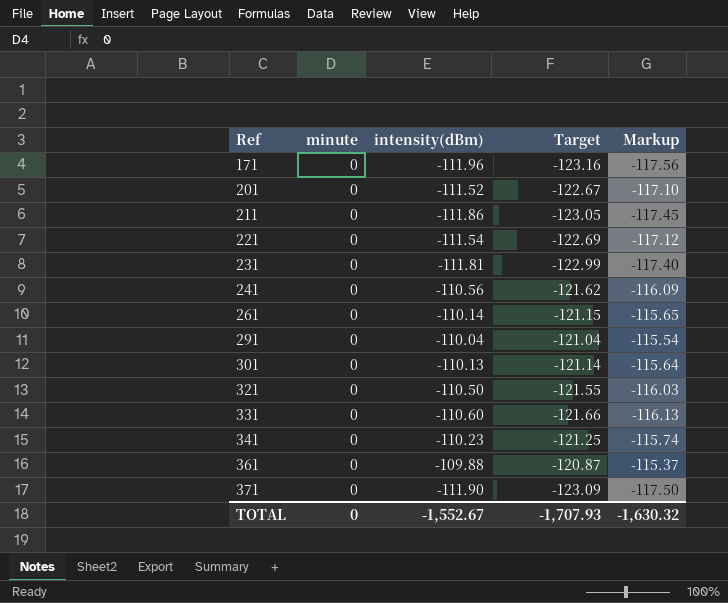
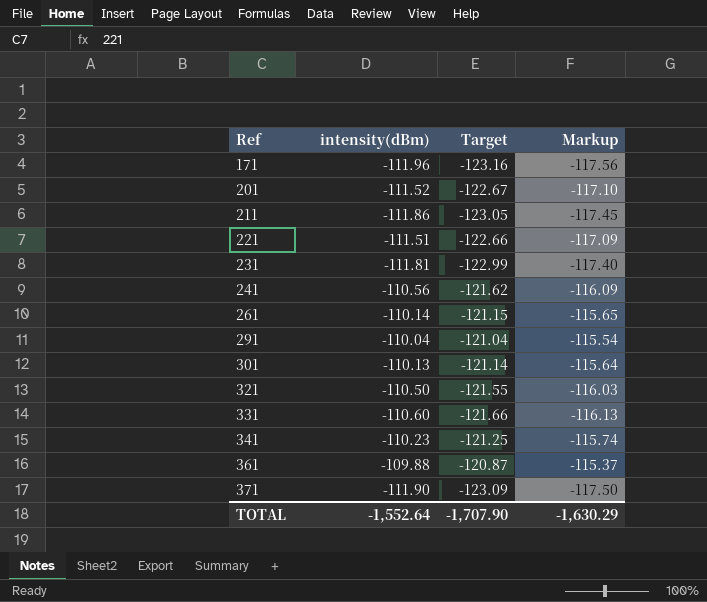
column minute | position: 2 -> none
221 | intensity(dBm): -111.54 -> -111.51
221 | Target: -122.69 -> -122.66
221 | Markup: -117.12 -> -117.09
TOTAL | intensity(dBm): -1,552.67 -> -1,552.64
TOTAL | Target: -1,707.93 -> -1,707.90
TOTAL | Markup: -1,630.32 -> -1,630.29

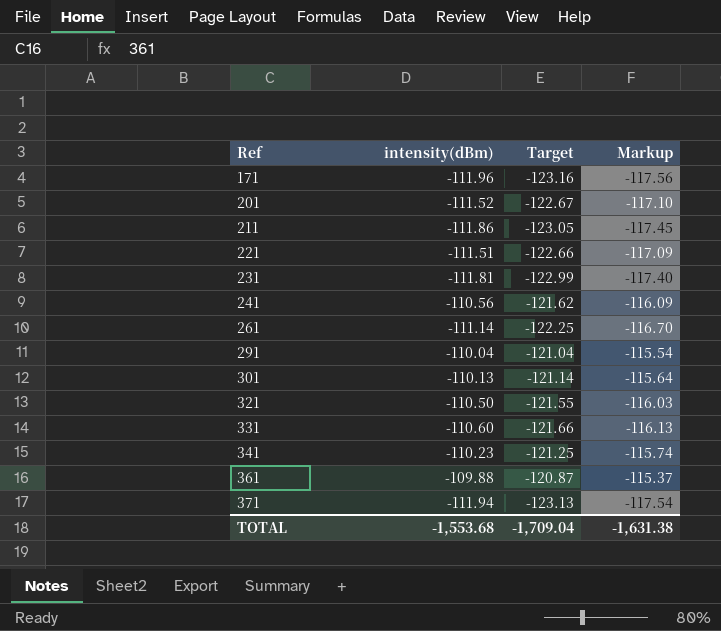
261 | intensity(dBm): -110.14 -> -111.14
261 | Target: -121.15 -> -122.25
261 | Markup: -115.65 -> -116.70
371 | intensity(dBm): -111.90 -> -111.94
371 | Target: -123.09 -> -123.13
371 | Markup: -117.50 -> -117.54
TOTAL | intensity(dBm): -1,552.64 -> -1,553.68
TOTAL | Target: -1,707.90 -> -1,709.04
TOTAL | Markup: -1,630.29 -> -1,631.38

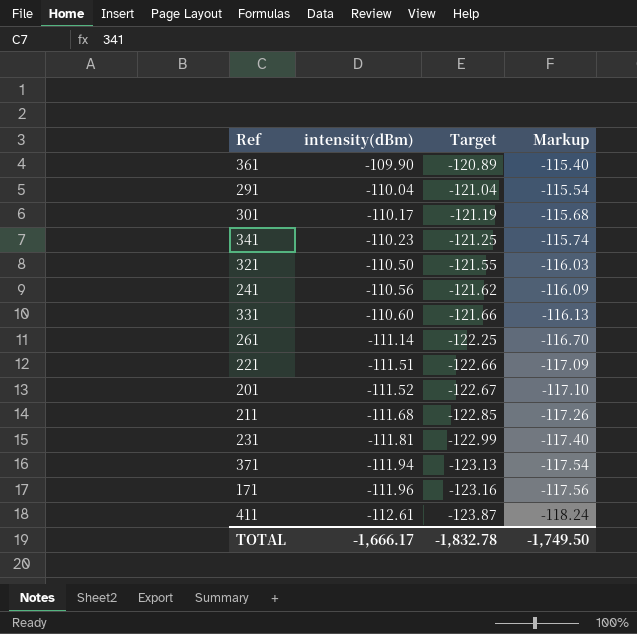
row order: Ref ascending -> intensity(dBm) descending
361 | intensity(dBm): -109.88 -> -109.90
361 | Target: -120.87 -> -120.89
361 | Markup: -115.37 -> -115.40
301 | intensity(dBm): -110.13 -> -110.17
301 | Target: -121.14 -> -121.19
301 | Markup: -115.64 -> -115.68
211 | intensity(dBm): -111.86 -> -111.68
211 | Target: -123.05 -> -122.85
211 | Markup: -117.45 -> -117.26
row 411: none -> -112.61 | -123.87 | -118.24
TOTAL | intensity(dBm): -1,553.68 -> -1,666.17
TOTAL | Target: -1,709.04 -> -1,832.78
TOTAL | Markup: -1,631.38 -> -1,749.50

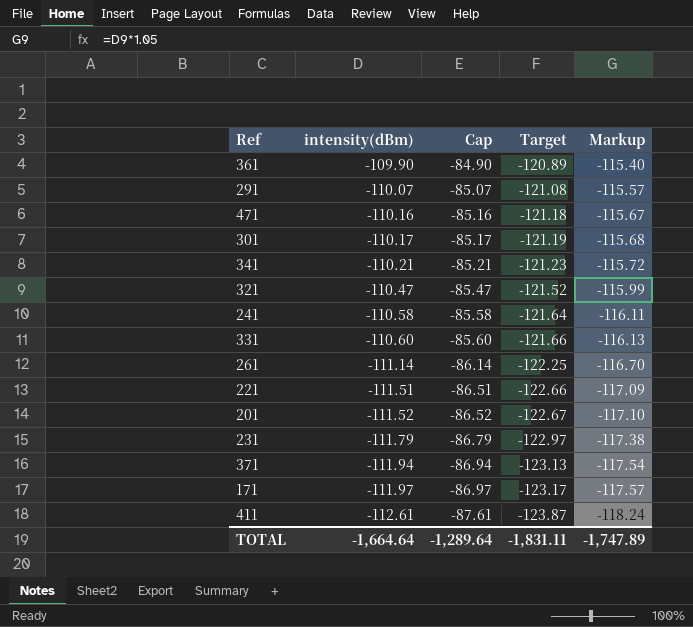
column Cap | formula: none -> [intensity(dBm)] + 25
row 211: -111.68 | -122.85 | -117.26 -> none
291 | intensity(dBm): -110.04 -> -110.07
291 | Target: -121.04 -> -121.08
291 | Markup: -115.54 -> -115.57
row 471: none -> -110.16 | -85.16 | -121.18 | -115.67
341 | intensity(dBm): -110.23 -> -110.21
341 | Target: -121.25 -> -121.23
341 | Markup: -115.74 -> -115.72
321 | intensity(dBm): -110.50 -> -110.47
321 | Target: -121.55 -> -121.52
321 | Markup: -116.03 -> -115.99
241 | intensity(dBm): -110.56 -> -110.58
241 | Target: -121.62 -> -121.64
241 | Markup: -116.09 -> -116.11
231 | intensity(dBm): -111.81 -> -111.79
231 | Target: -122.99 -> -122.97
231 | Markup: -117.40 -> -117.38
171 | intensity(dBm): -111.96 -> -111.97
171 | Target: -123.16 -> -123.17
171 | Markup: -117.56 -> -117.57
TOTAL | intensity(dBm): -1,666.17 -> -1,664.64
TOTAL | Target: -1,832.78 -> -1,831.11
TOTAL | Markup: -1,749.50 -> -1,747.89

